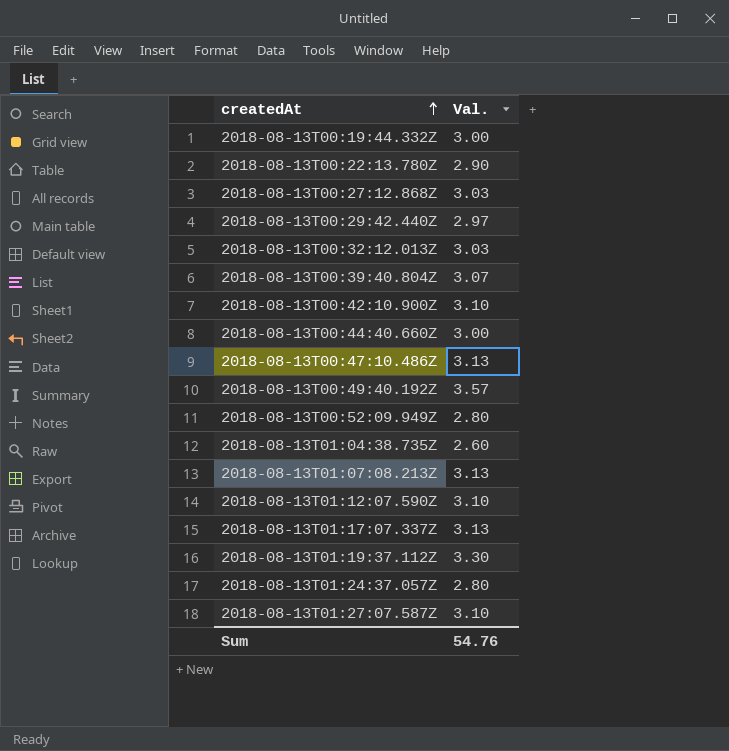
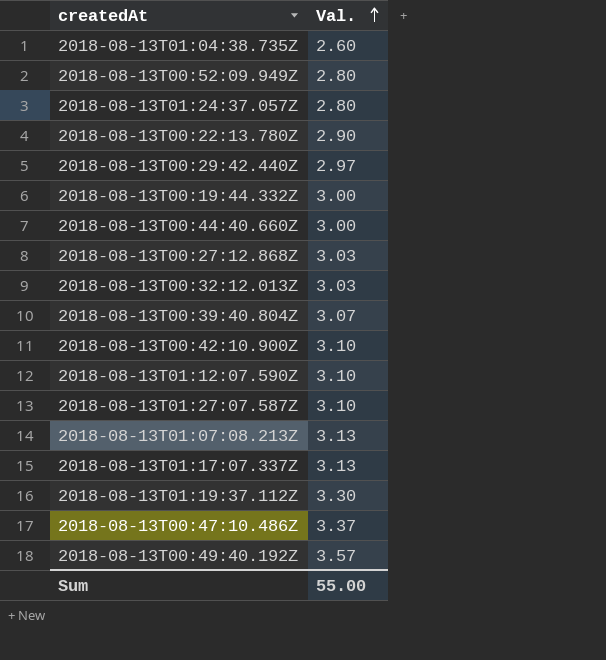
row order: createdAt ascending -> Val. ascending
2018-08-13T00:47:10.486Z | Val.: 3.13 -> 3.37
Sum | Val.: 54.76 -> 55.00

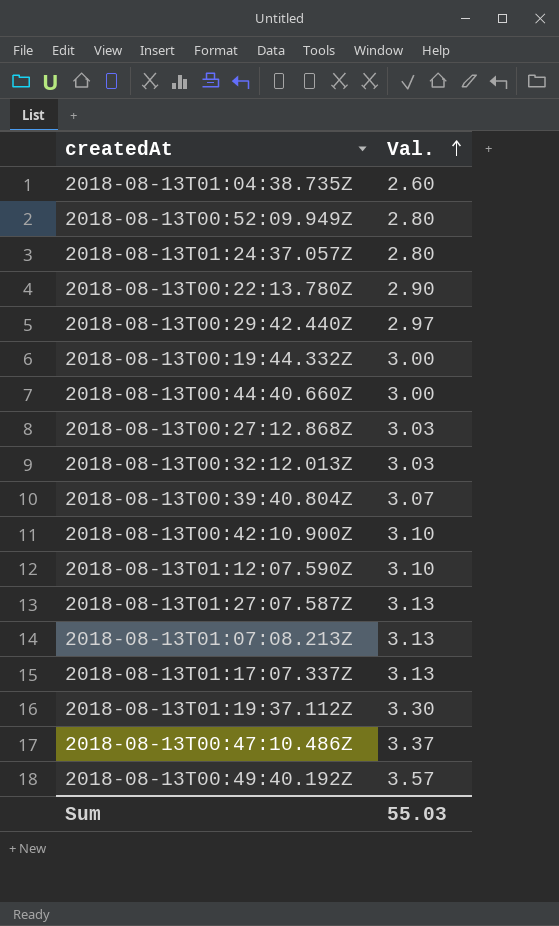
2018-08-13T01:27:07.587Z | Val.: 3.10 -> 3.13
Sum | Val.: 55.00 -> 55.03

